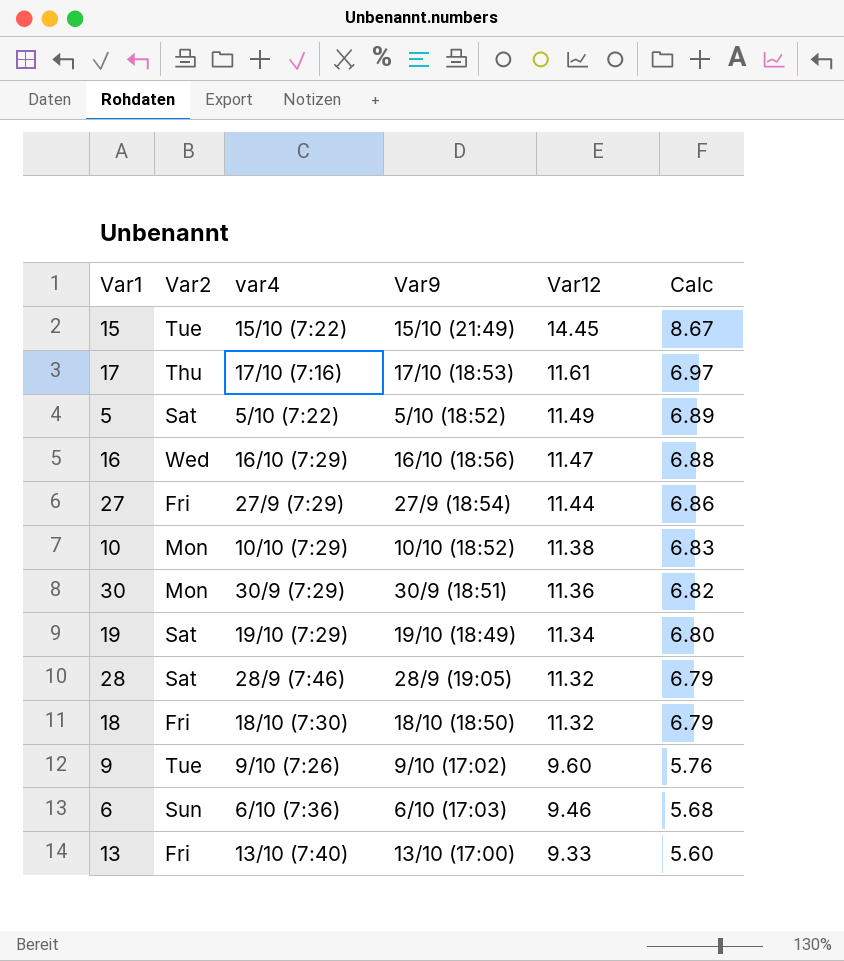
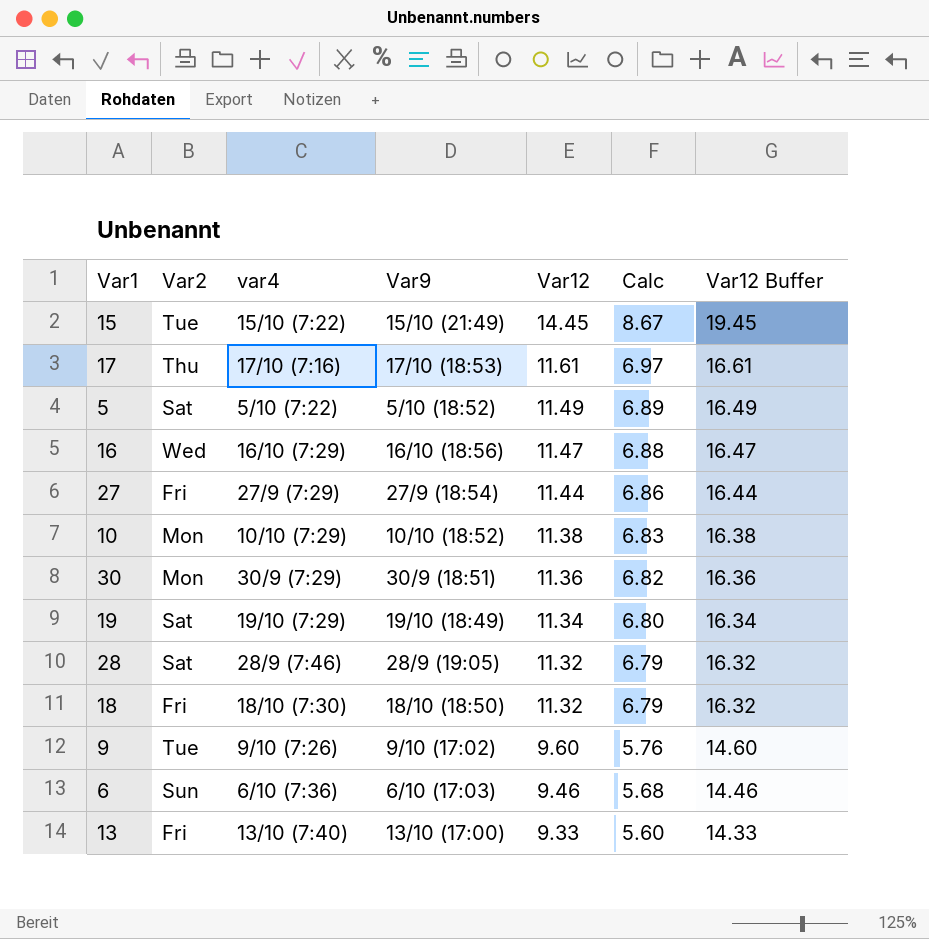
column Var12 Buffer | formula: none -> [Var12] + 5

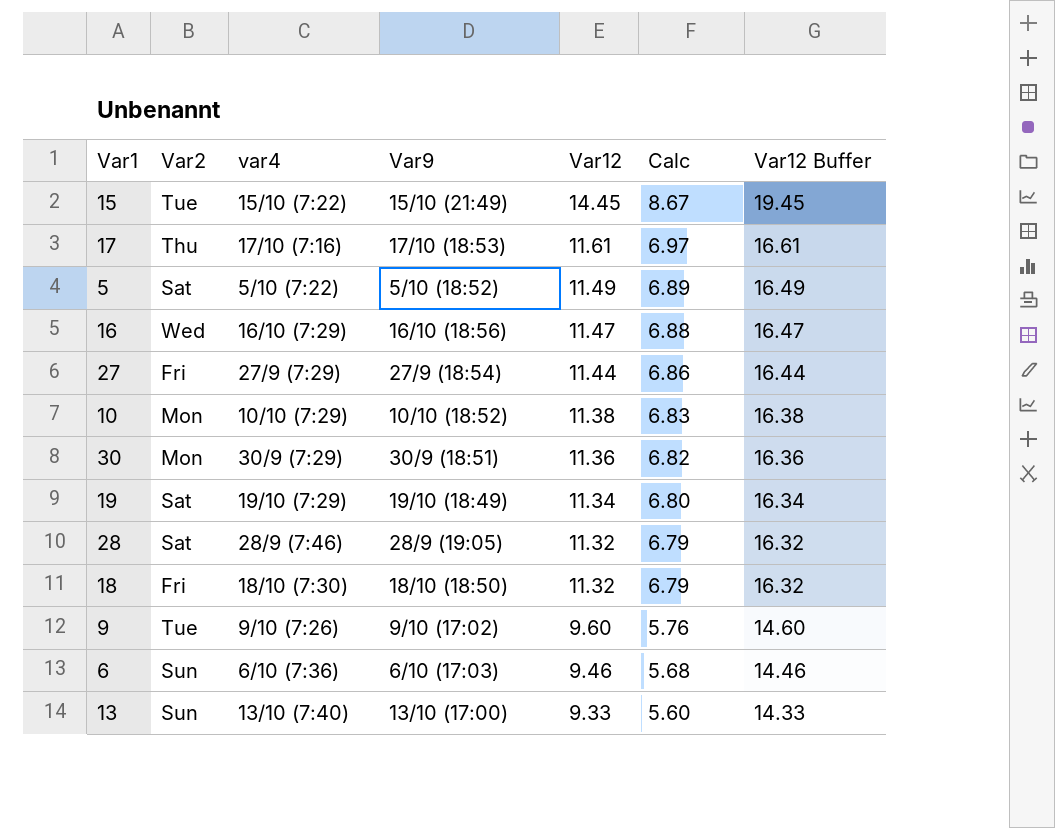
13 | Var2: Fri -> Sun

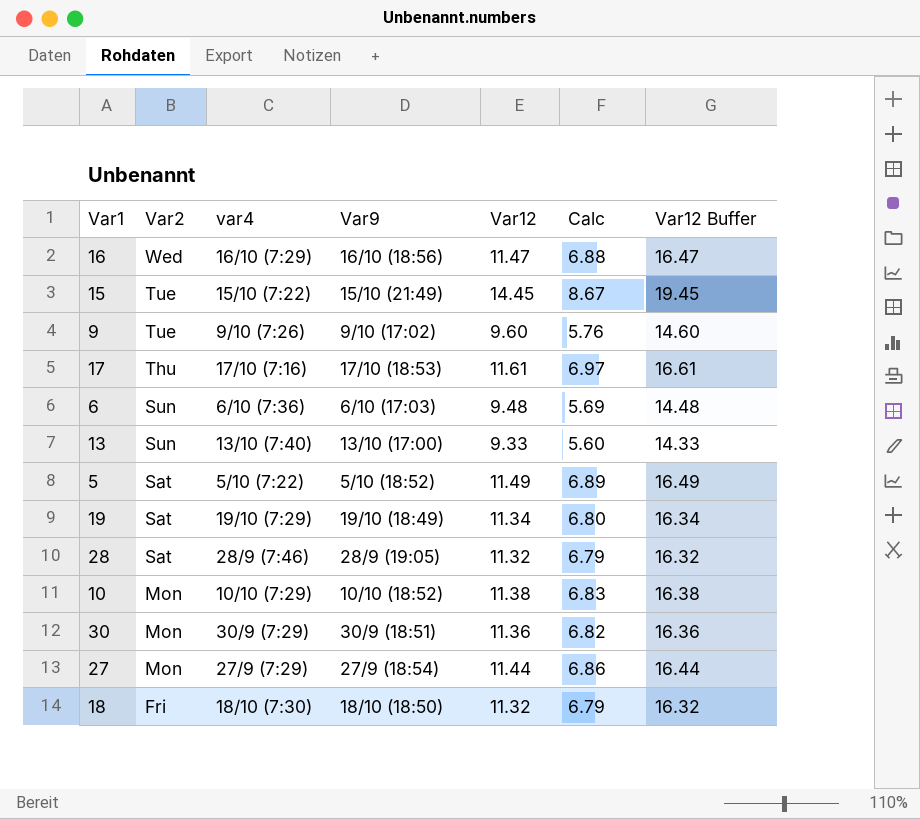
row order: Var12 descending -> Var2 descending
6 | Var12: 9.46 -> 9.48
6 | Calc: 5.68 -> 5.69
6 | Var12 Buffer: 14.46 -> 14.48
27 | Var2: Fri -> Mon

